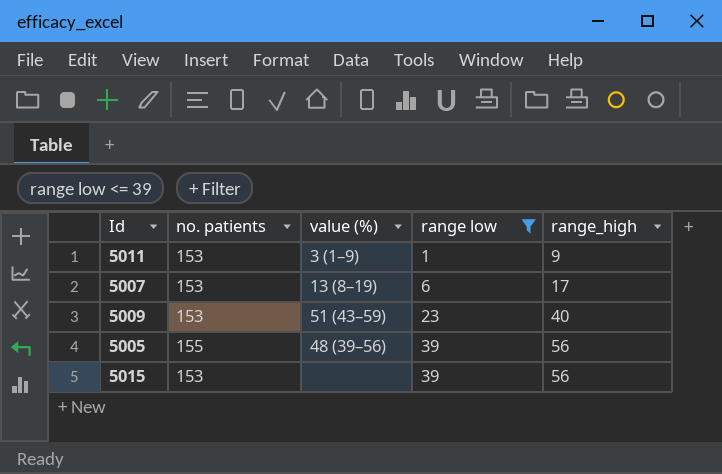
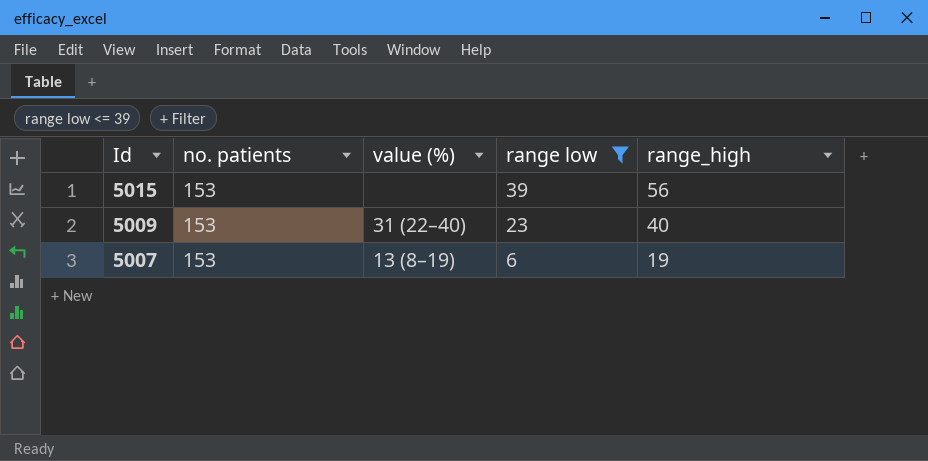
row order: range low ascending -> Id descending
row 5011: 153 | 3 (1–9) | 1 | 9 -> none
row 5005: 155 | 48 (39–56) | 39 | 56 -> none
5009 | value (%): 51 (43–59) -> 31 (22–40)
5007 | range_high: 17 -> 19

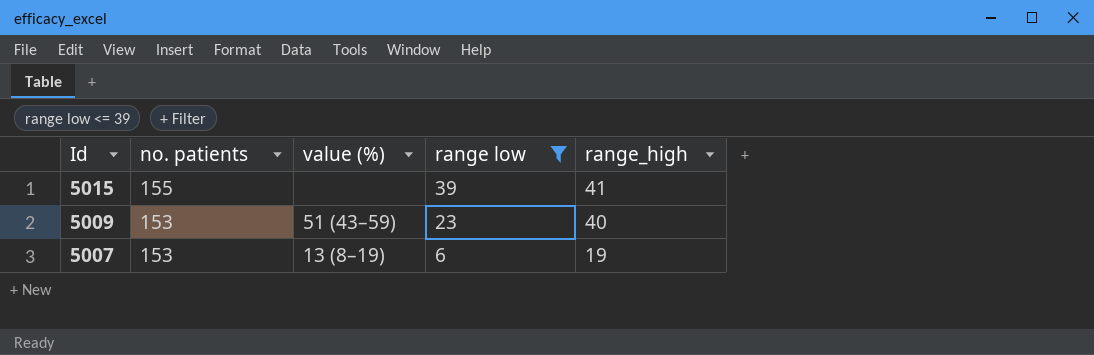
5015 | no. patients: 153 -> 155
5015 | range_high: 56 -> 41
5009 | value (%): 31 (22–40) -> 51 (43–59)

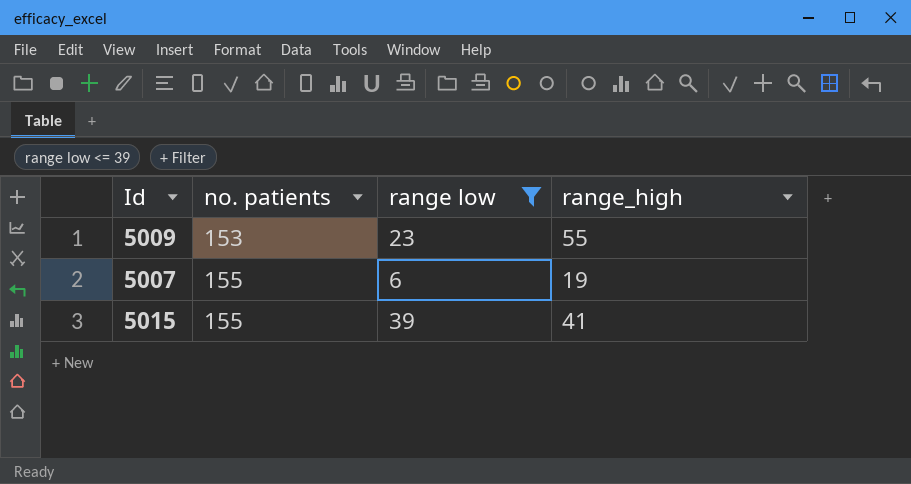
row order: Id descending -> no. patients ascending
column value (%) | position: 3 -> none
5009 | range_high: 40 -> 55
5007 | no. patients: 153 -> 155

